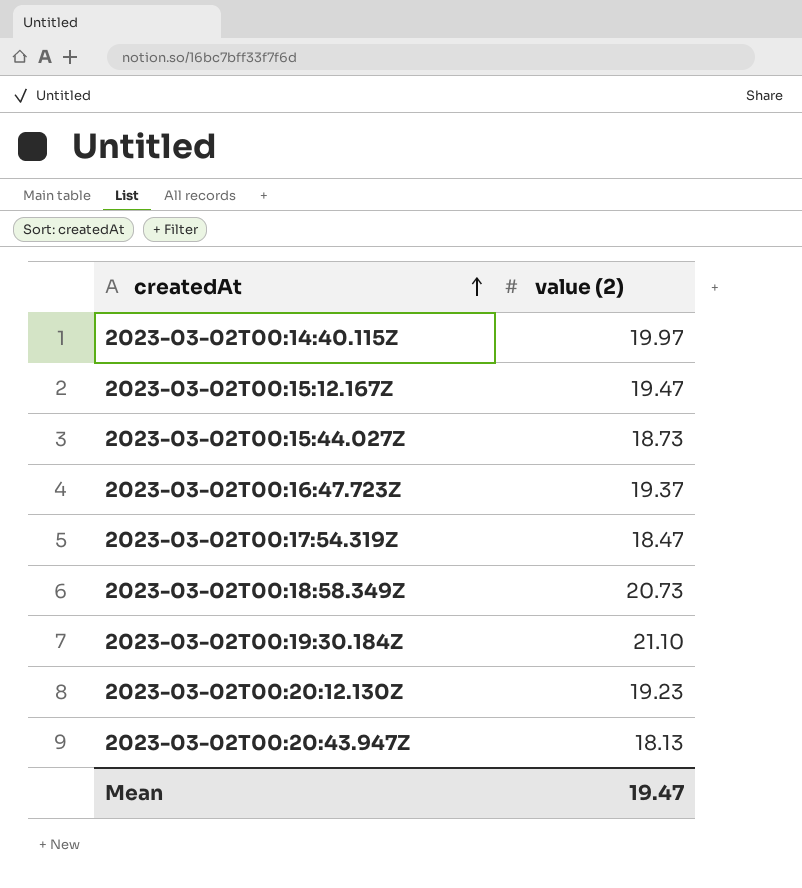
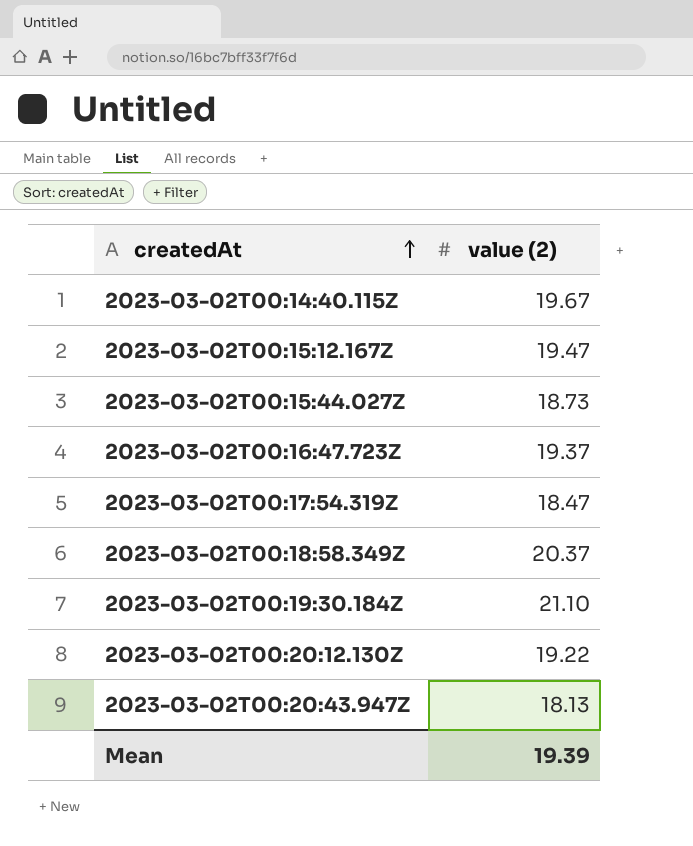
2023-03-02T00:14:40.115Z | value (2): 19.97 -> 19.67
2023-03-02T00:18:58.349Z | value (2): 20.73 -> 20.37
2023-03-02T00:20:12.130Z | value (2): 19.23 -> 19.22
Mean | value (2): 19.47 -> 19.39

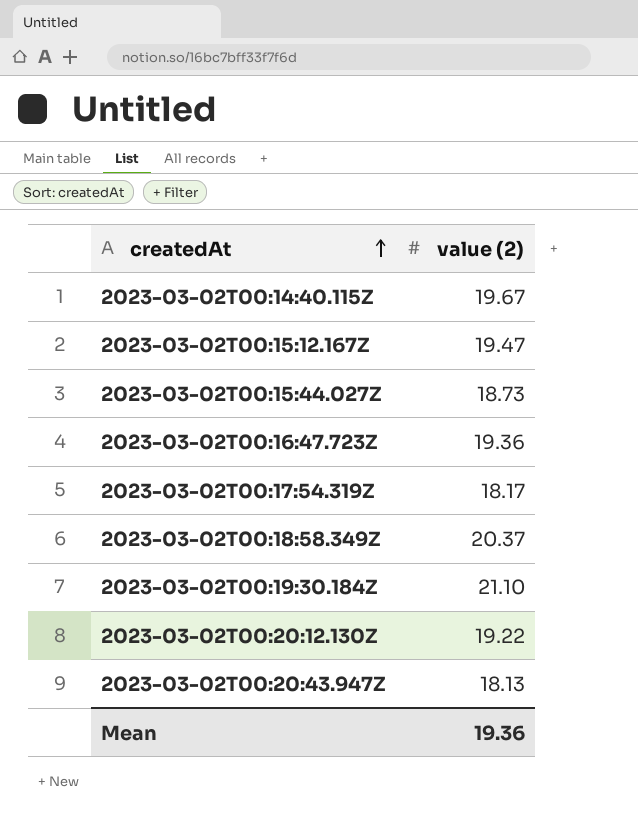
2023-03-02T00:16:47.723Z | value (2): 19.37 -> 19.36
2023-03-02T00:17:54.319Z | value (2): 18.47 -> 18.17
Mean | value (2): 19.39 -> 19.36

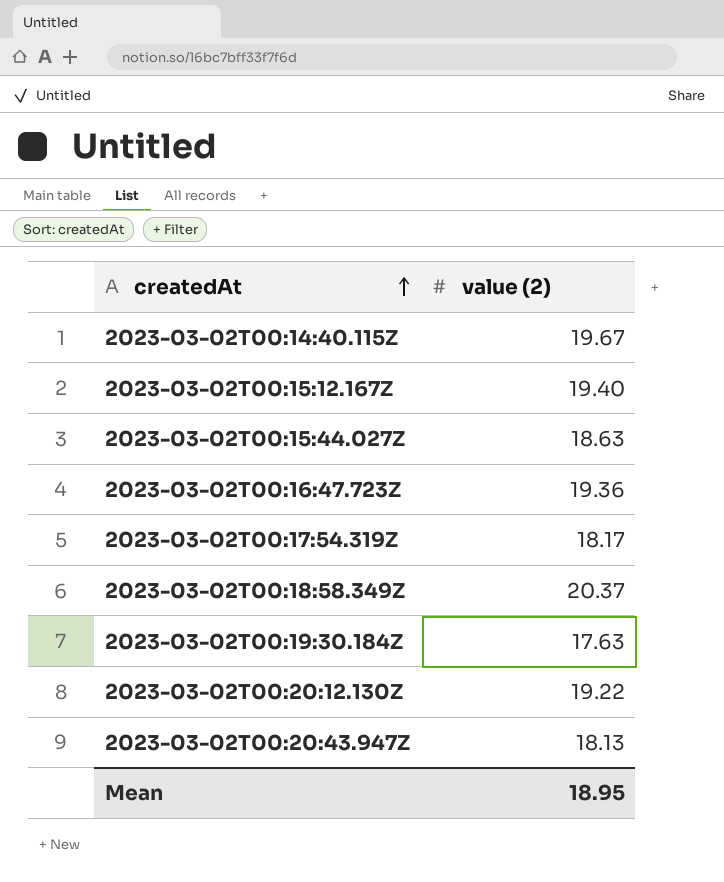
2023-03-02T00:15:12.167Z | value (2): 19.47 -> 19.40
2023-03-02T00:15:44.027Z | value (2): 18.73 -> 18.63
2023-03-02T00:19:30.184Z | value (2): 21.10 -> 17.63
Mean | value (2): 19.36 -> 18.95

